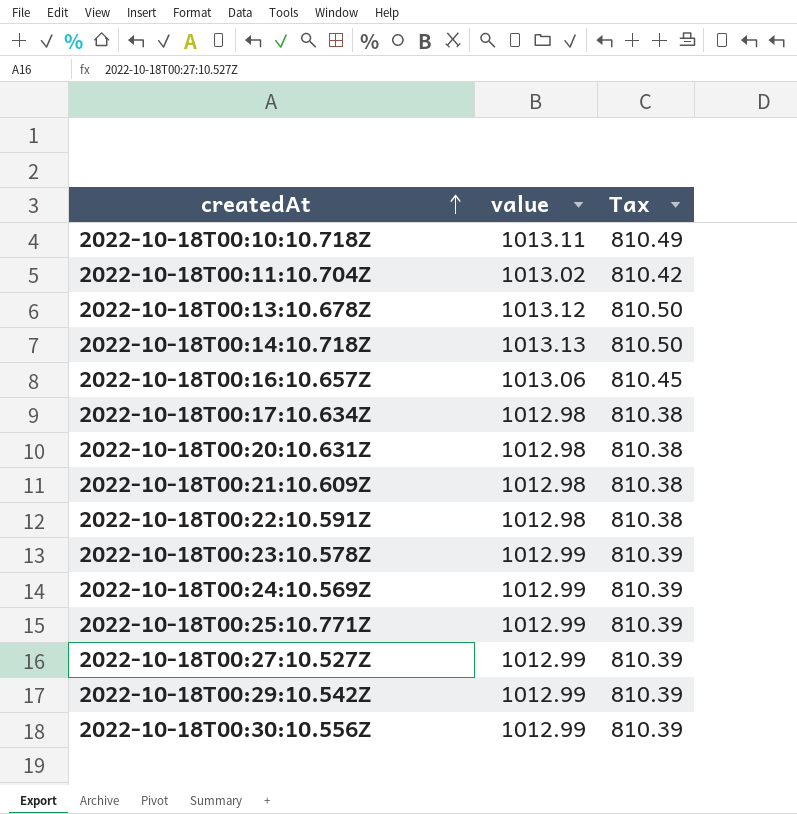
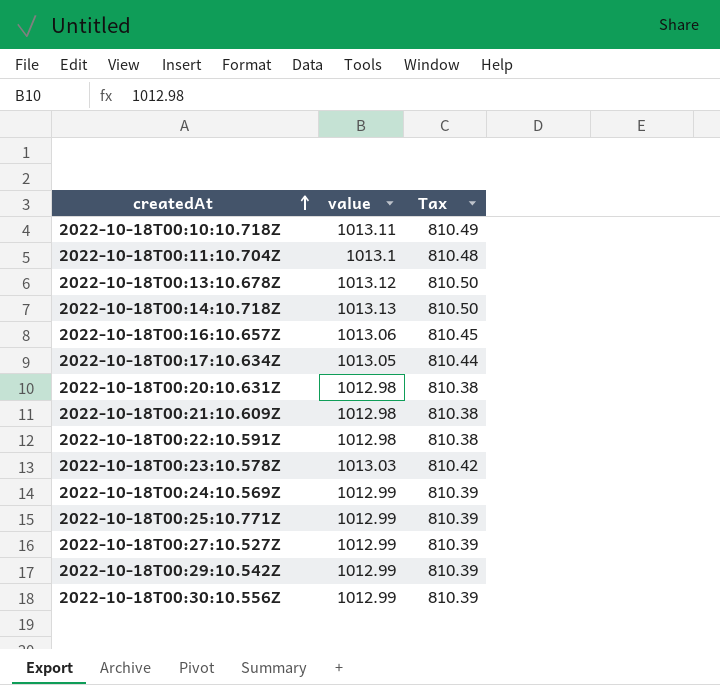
2022-10-18T00:11:10.704Z | value: 1013.02 -> 1013.1
2022-10-18T00:11:10.704Z | Tax: 810.42 -> 810.48
2022-10-18T00:17:10.634Z | value: 1012.98 -> 1013.05
2022-10-18T00:17:10.634Z | Tax: 810.38 -> 810.44
2022-10-18T00:23:10.578Z | value: 1012.99 -> 1013.03
2022-10-18T00:23:10.578Z | Tax: 810.39 -> 810.42

